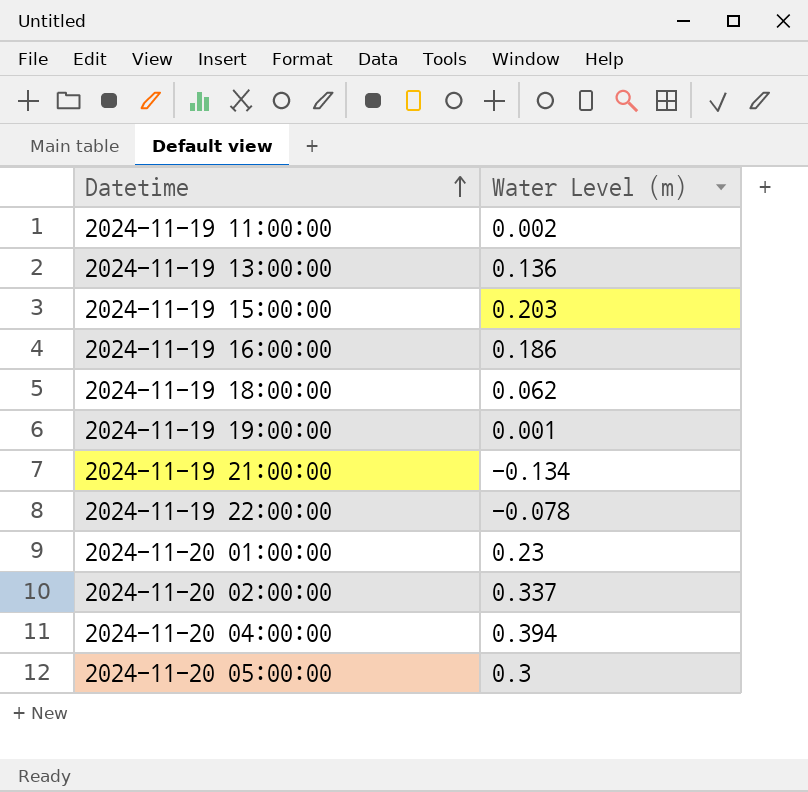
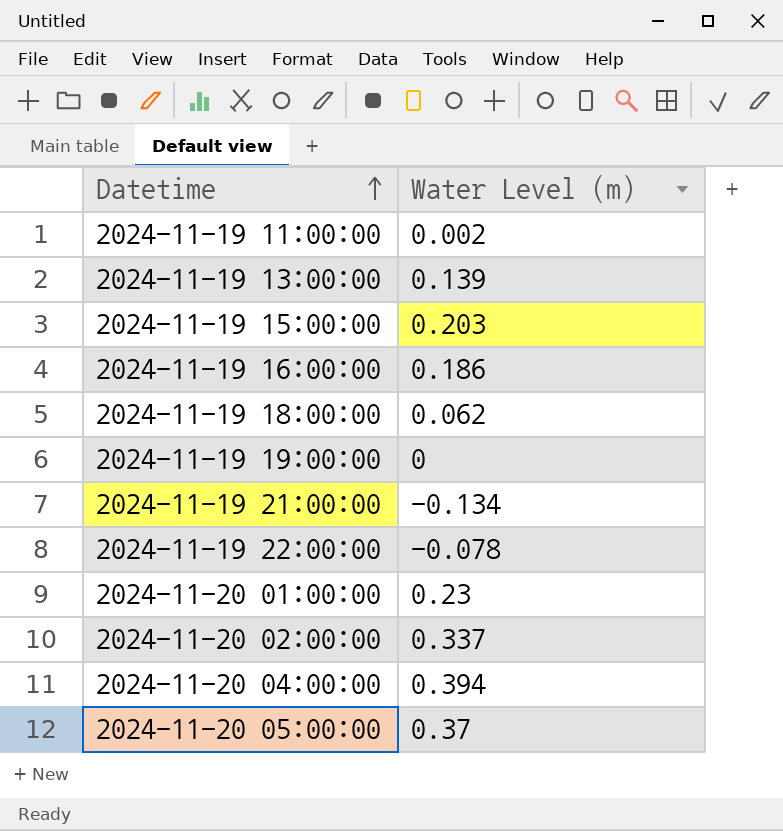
2024-11-19 13:00:00 | Water Level (m): 0.136 -> 0.139
2024-11-19 19:00:00 | Water Level (m): 0.001 -> 0
2024-11-20 05:00:00 | Water Level (m): 0.3 -> 0.37

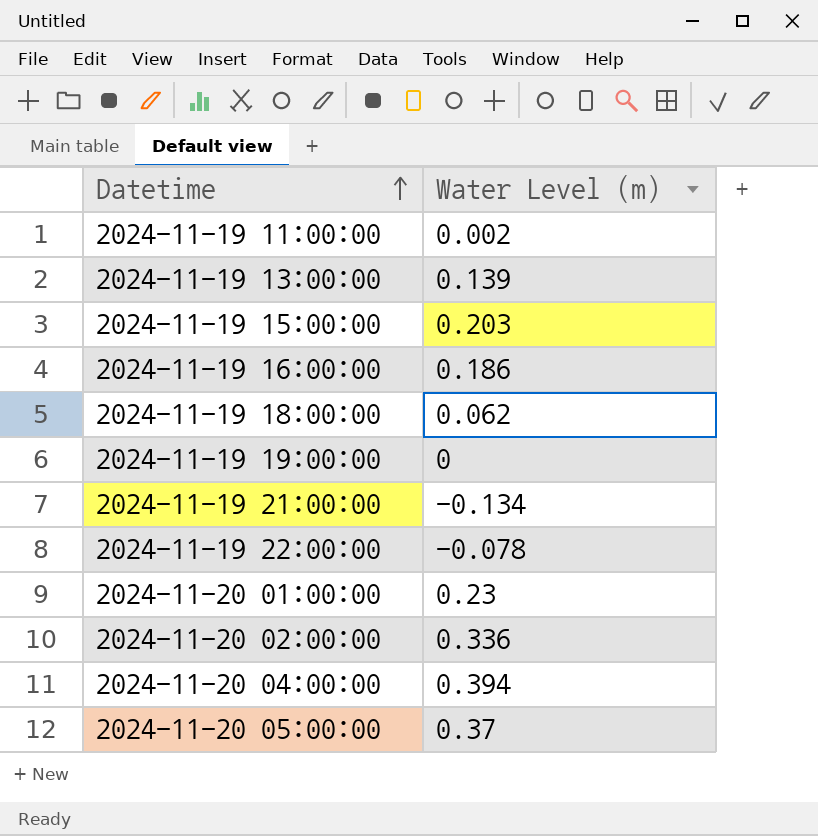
2024-11-20 02:00:00 | Water Level (m): 0.337 -> 0.336

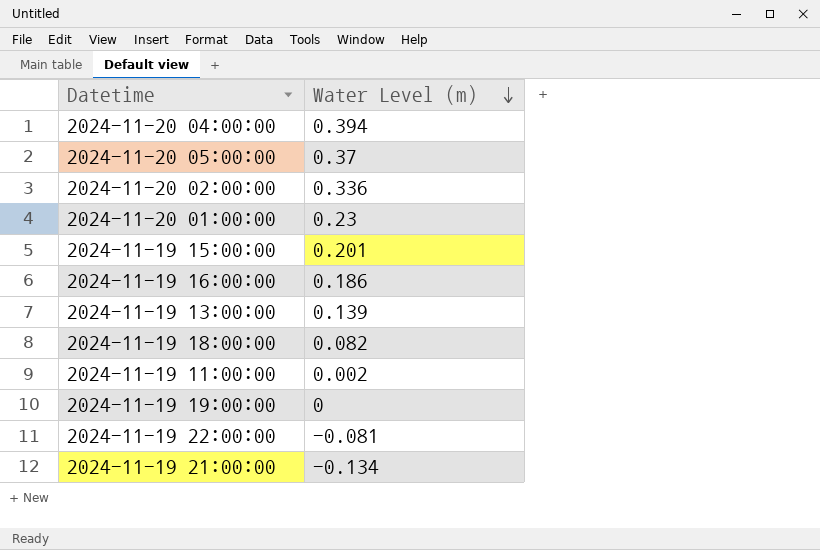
row order: Datetime ascending -> Water Level (m) descending
2024-11-19 15:00:00 | Water Level (m): 0.203 -> 0.201
2024-11-19 18:00:00 | Water Level (m): 0.062 -> 0.082
2024-11-19 22:00:00 | Water Level (m): -0.078 -> -0.081

